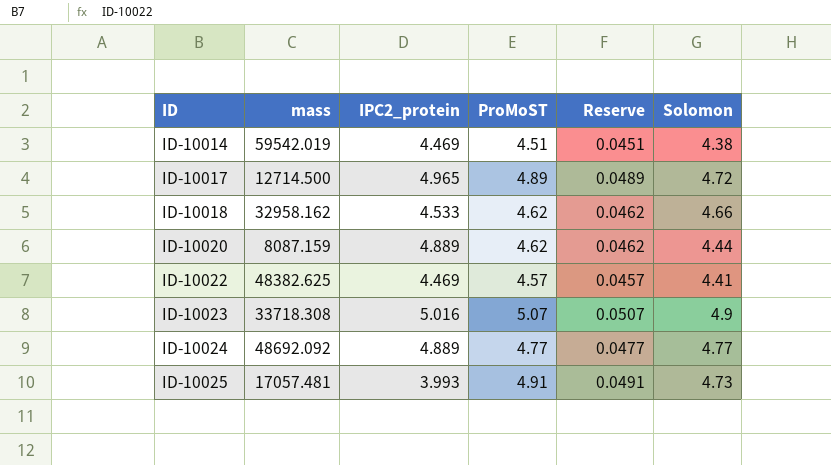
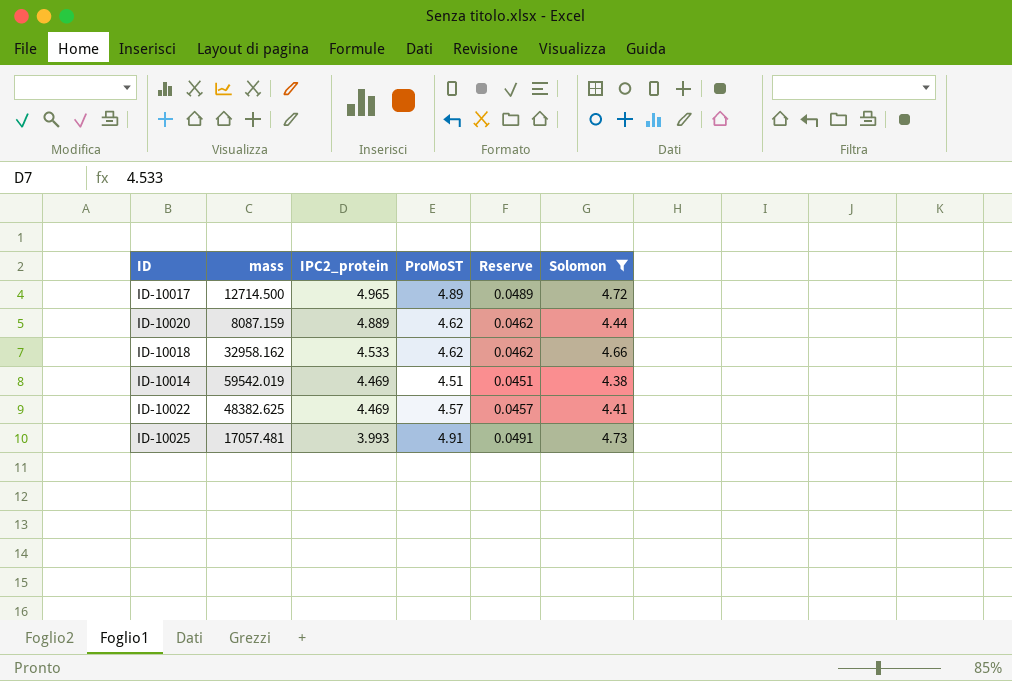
filter: none -> Solomon <= 4.73
row order: ID ascending -> IPC2_protein descending

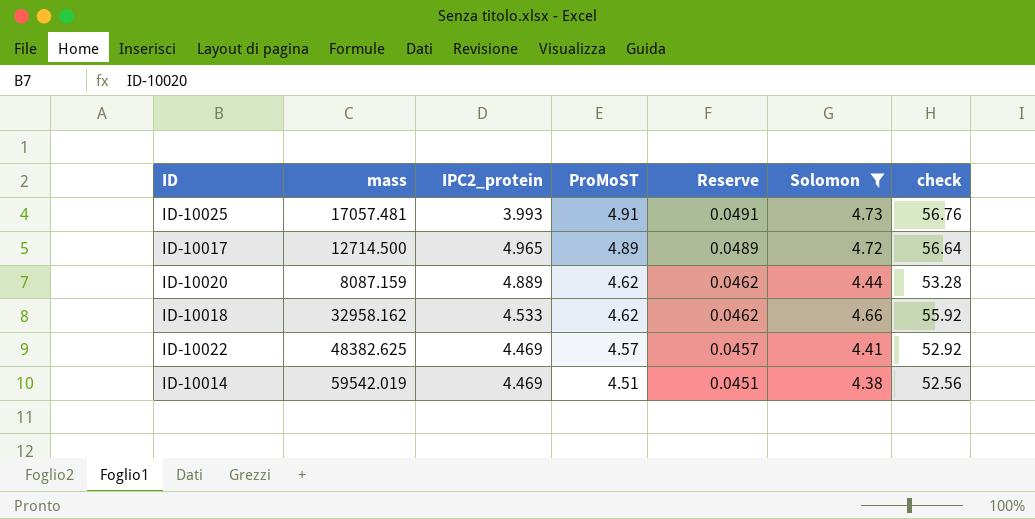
row order: IPC2_protein descending -> ProMoST descending
column check | formula: none -> [Solomon] * 12

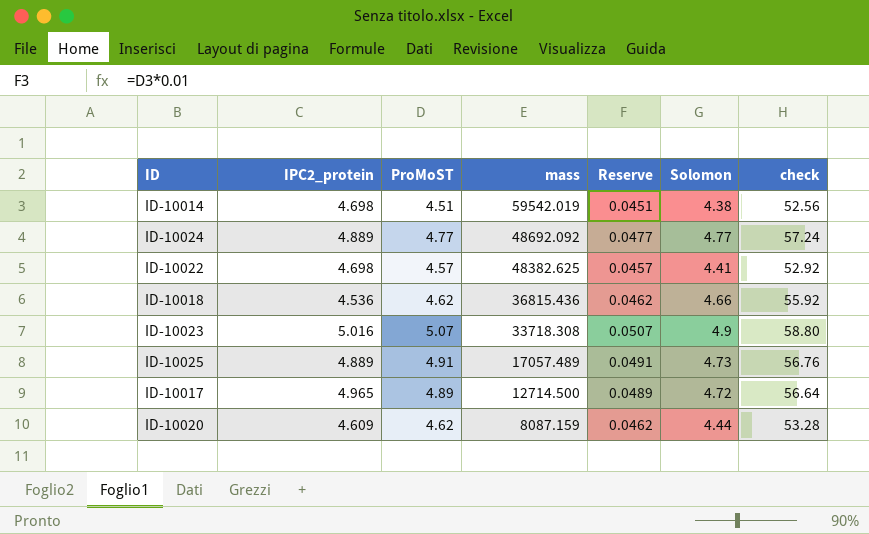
filter: Solomon <= 4.73 -> none
row order: ProMoST descending -> mass descending
column mass | position: 2 -> 4
ID-10014 | IPC2_protein: 4.469 -> 4.698
ID-10022 | IPC2_protein: 4.469 -> 4.698
ID-10018 | IPC2_protein: 4.533 -> 4.536
ID-10018 | mass: 32958.162 -> 36815.436
ID-10025 | IPC2_protein: 3.993 -> 4.889
ID-10025 | mass: 17057.481 -> 17057.489
ID-10020 | IPC2_protein: 4.889 -> 4.609

